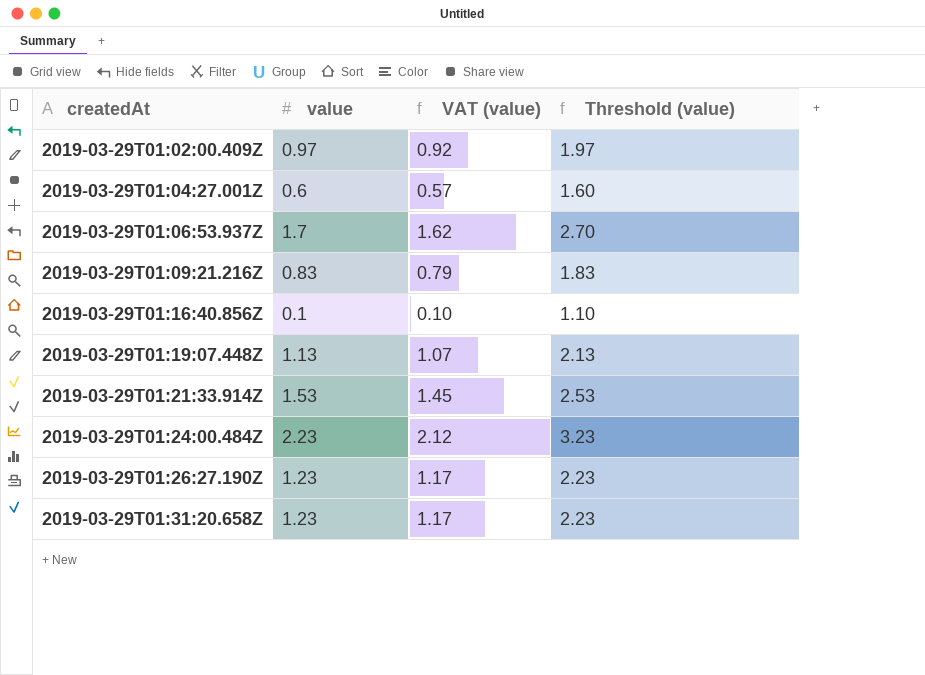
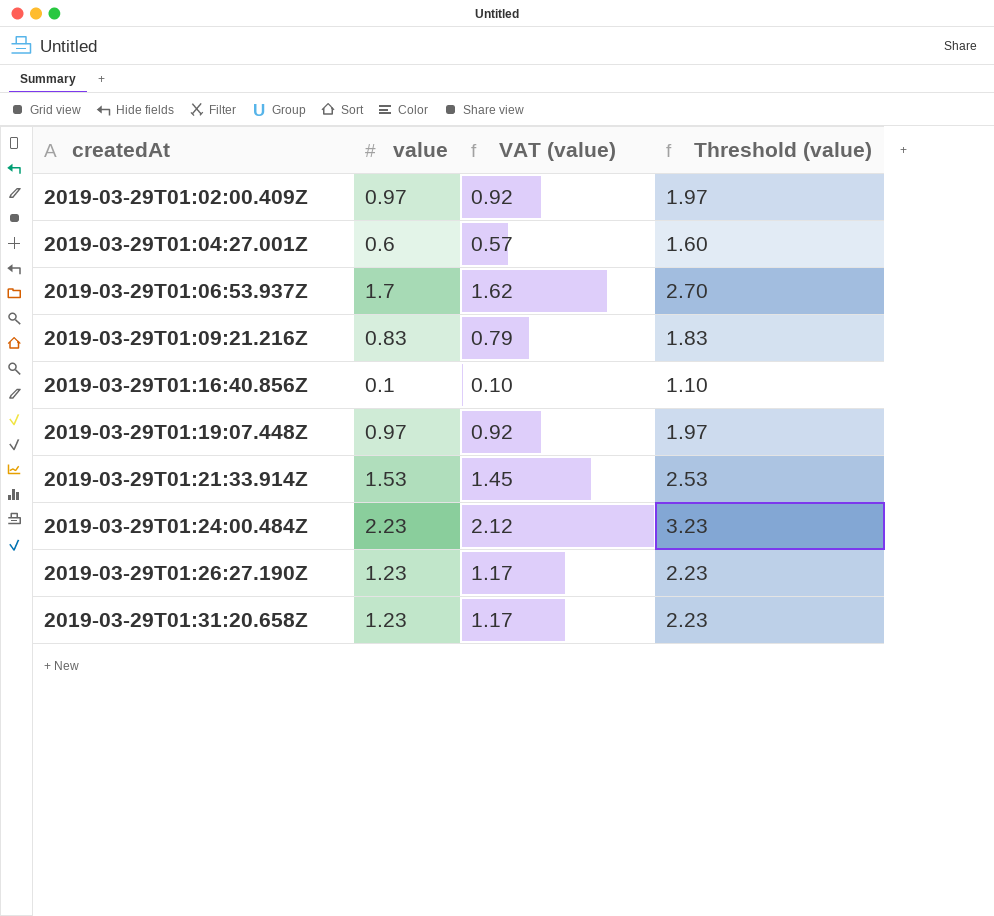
2019-03-29T01:19:07.448Z | value: 1.13 -> 0.97
2019-03-29T01:19:07.448Z | VAT (value): 1.07 -> 0.92
2019-03-29T01:19:07.448Z | Threshold (value): 2.13 -> 1.97

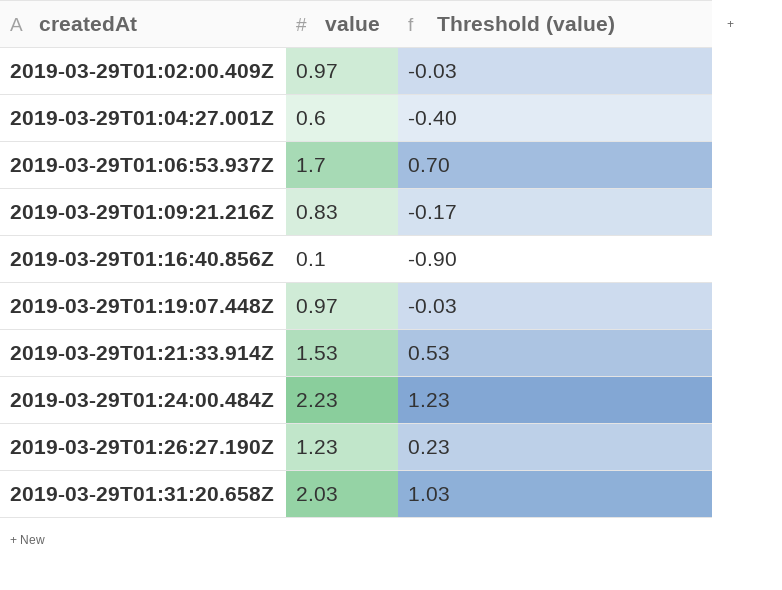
column VAT (value) | formula: [value] * 0.95 -> none
column Threshold (value) | formula: [value] + 1 -> [value] - 1
2019-03-29T01:31:20.658Z | value: 1.23 -> 2.03

